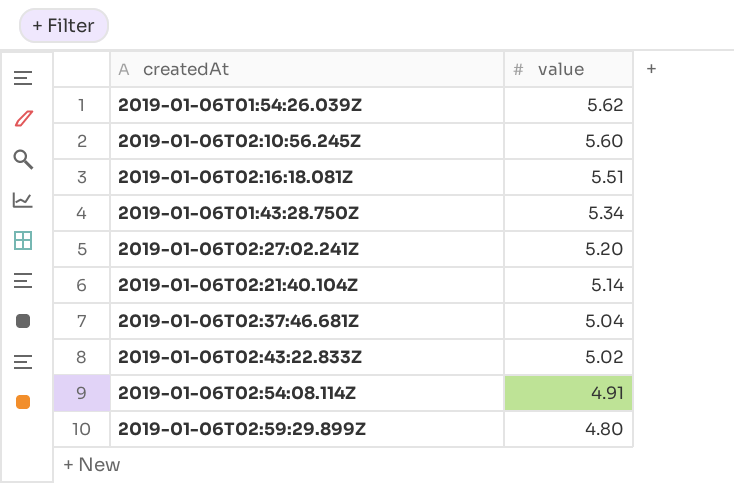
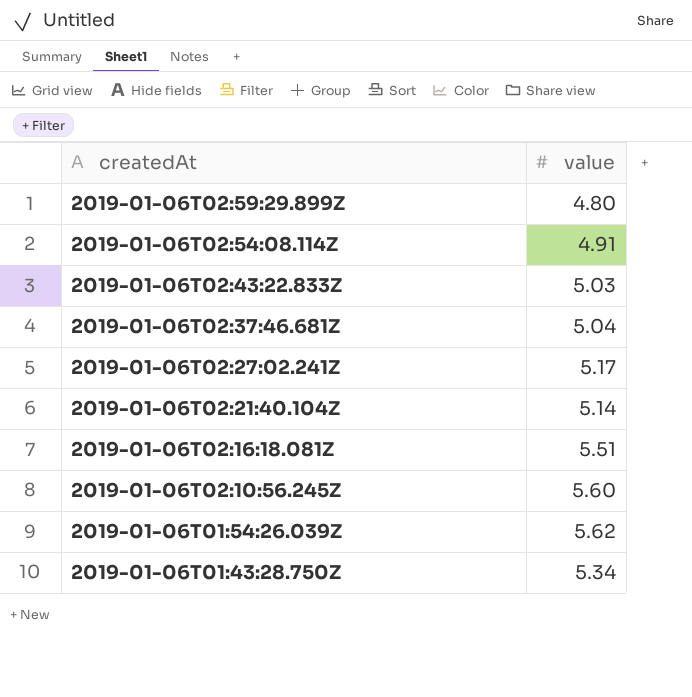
row order: value descending -> createdAt descending
2019-01-06T02:43:22.833Z | value: 5.02 -> 5.03
2019-01-06T02:27:02.241Z | value: 5.20 -> 5.17

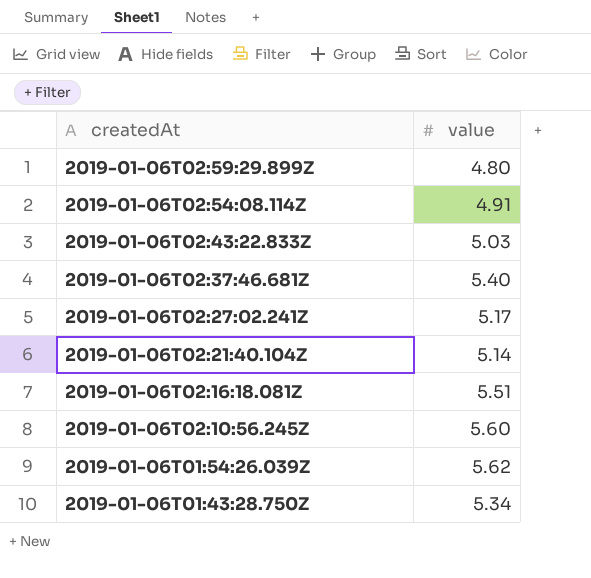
2019-01-06T02:37:46.681Z | value: 5.04 -> 5.40

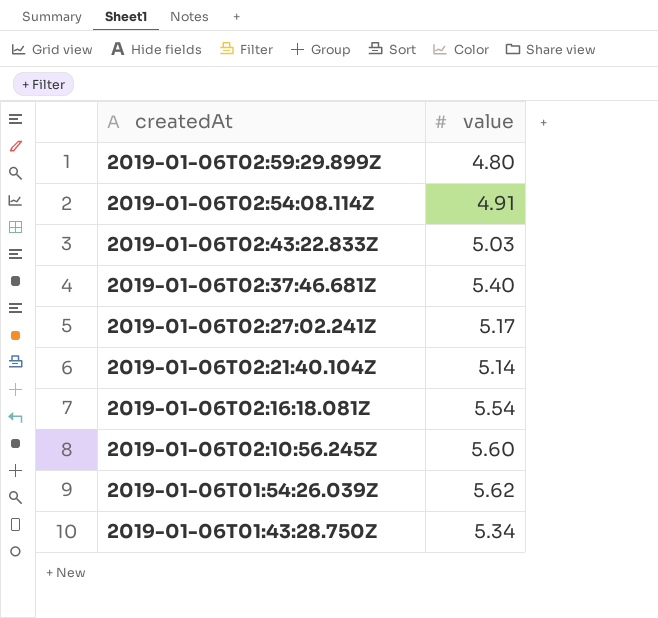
2019-01-06T02:16:18.081Z | value: 5.51 -> 5.54

